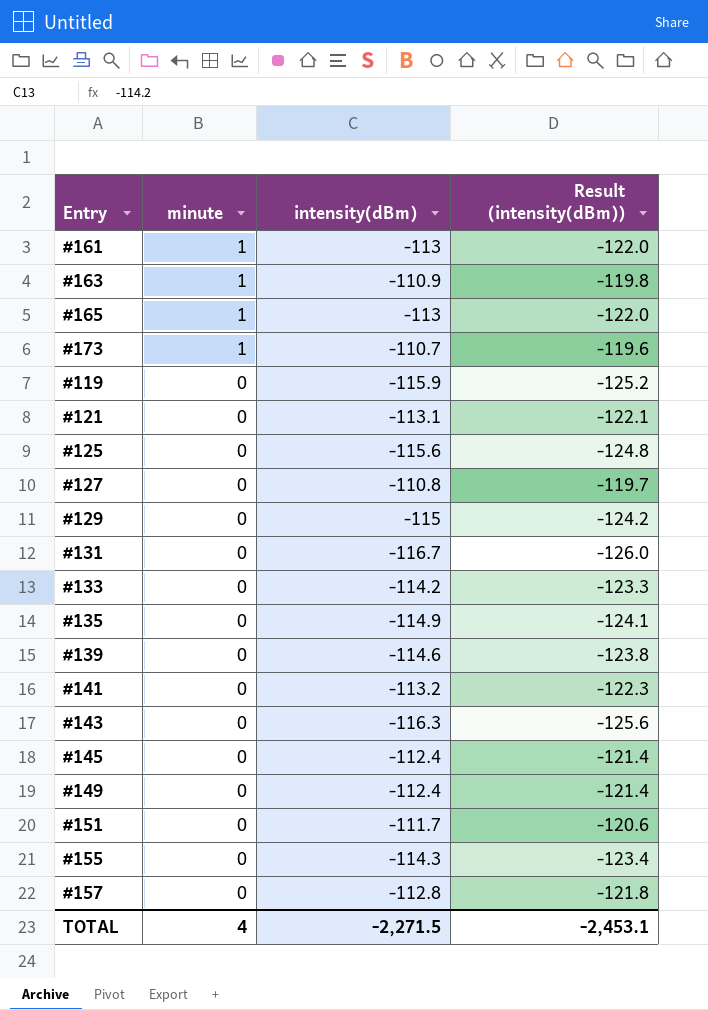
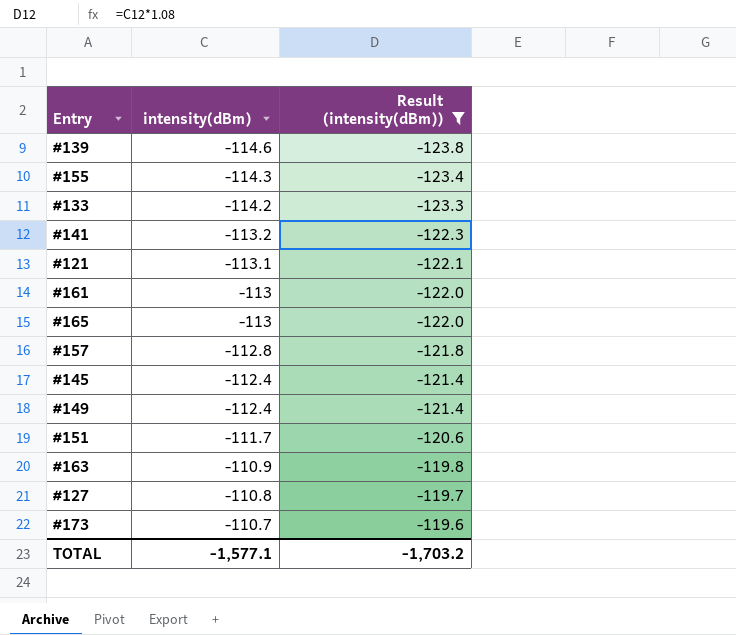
filter: none -> Result (intensity(dBm)) >= -123.8
row order: minute descending -> intensity(dBm) ascending
column minute | position: 2 -> none
TOTAL | intensity(dBm): -2,271.5 -> -1,577.1
TOTAL | Result (intensity(dBm)): -2,453.1 -> -1,703.2

